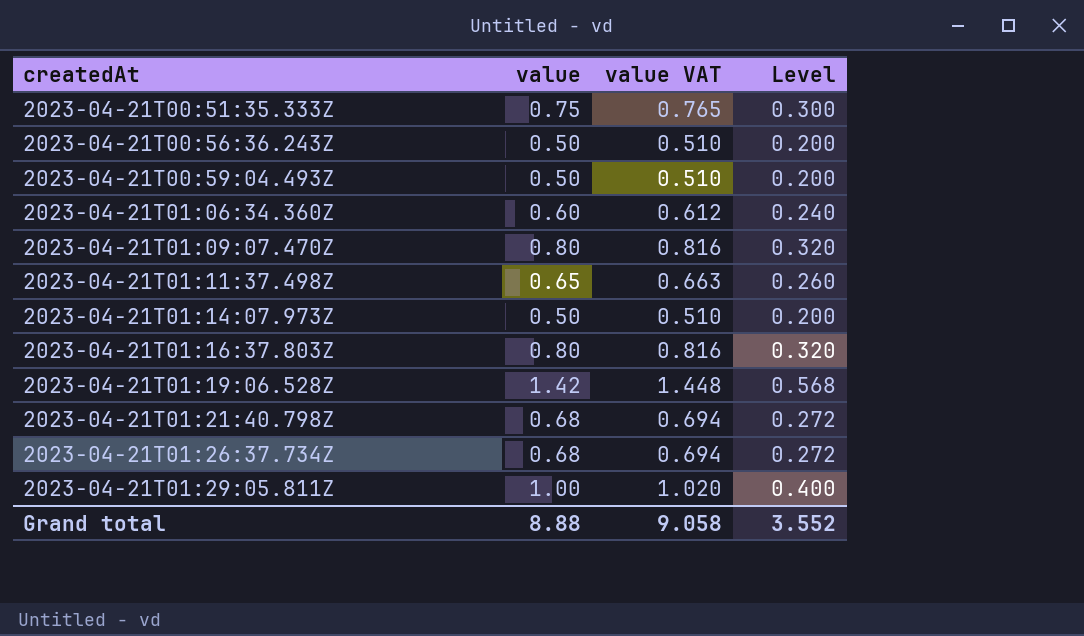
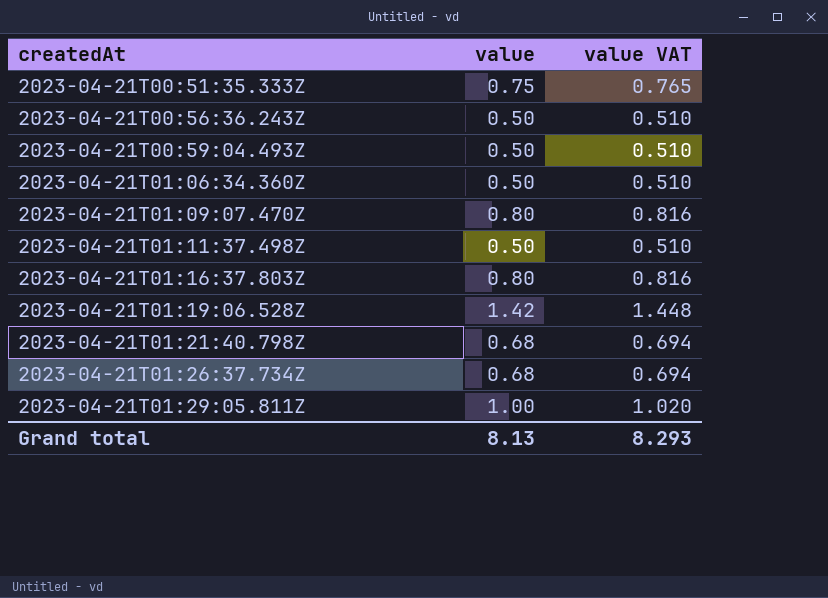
column Level | formula: [value] * 0.4 -> none
row 2023-04-21T01:14:07.973Z: 0.50 | 0.510 | 0.200 -> none
2023-04-21T01:06:34.360Z | value: 0.60 -> 0.50
2023-04-21T01:06:34.360Z | value VAT: 0.612 -> 0.510
2023-04-21T01:11:37.498Z | value: 0.65 -> 0.50
2023-04-21T01:11:37.498Z | value VAT: 0.663 -> 0.510
Grand total | value: 8.88 -> 8.13
Grand total | value VAT: 9.058 -> 8.293

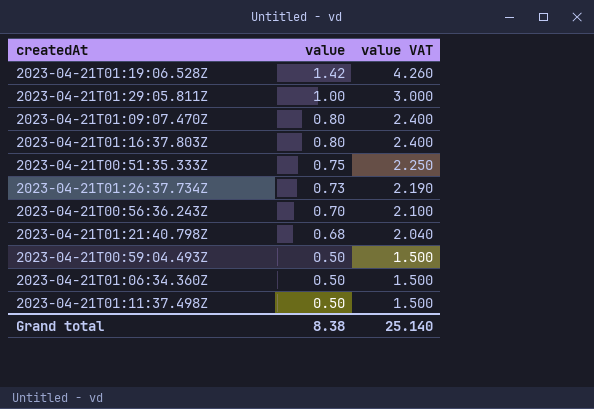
row order: createdAt ascending -> value descending
column value VAT | formula: [value] * 1.02 -> [value] * 3
2023-04-21T01:26:37.734Z | value: 0.68 -> 0.73
2023-04-21T00:56:36.243Z | value: 0.50 -> 0.70
Grand total | value: 8.13 -> 8.38
Grand total | value VAT: 8.293 -> 25.140

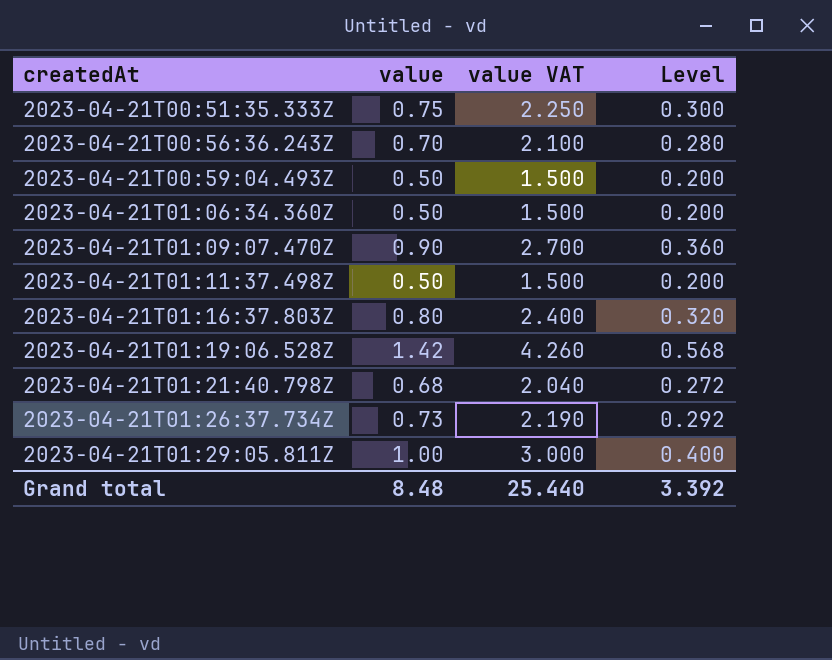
row order: value descending -> createdAt ascending
column Level | formula: none -> [value] * 0.4
2023-04-21T01:09:07.470Z | value: 0.80 -> 0.90
2023-04-21T01:09:07.470Z | value VAT: 2.400 -> 2.700
Grand total | value: 8.38 -> 8.48
Grand total | value VAT: 25.140 -> 25.440

